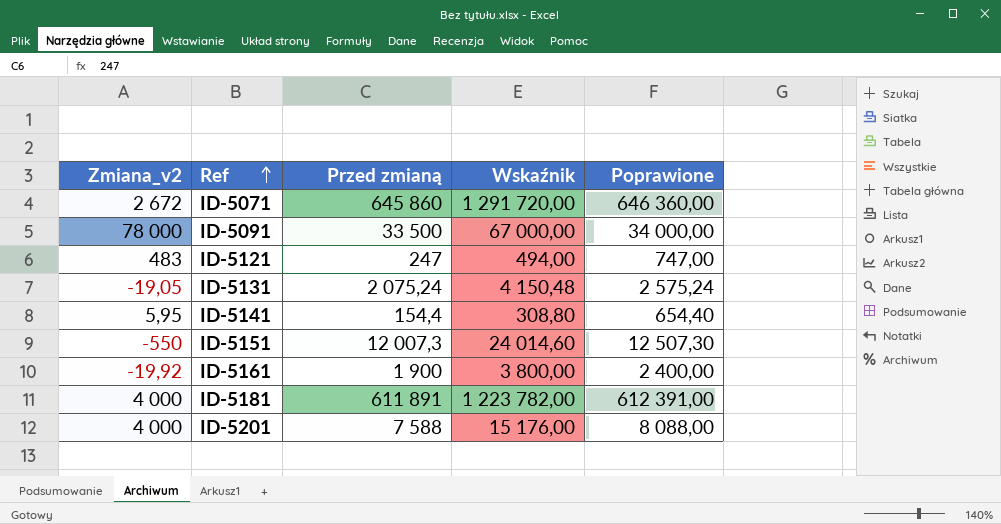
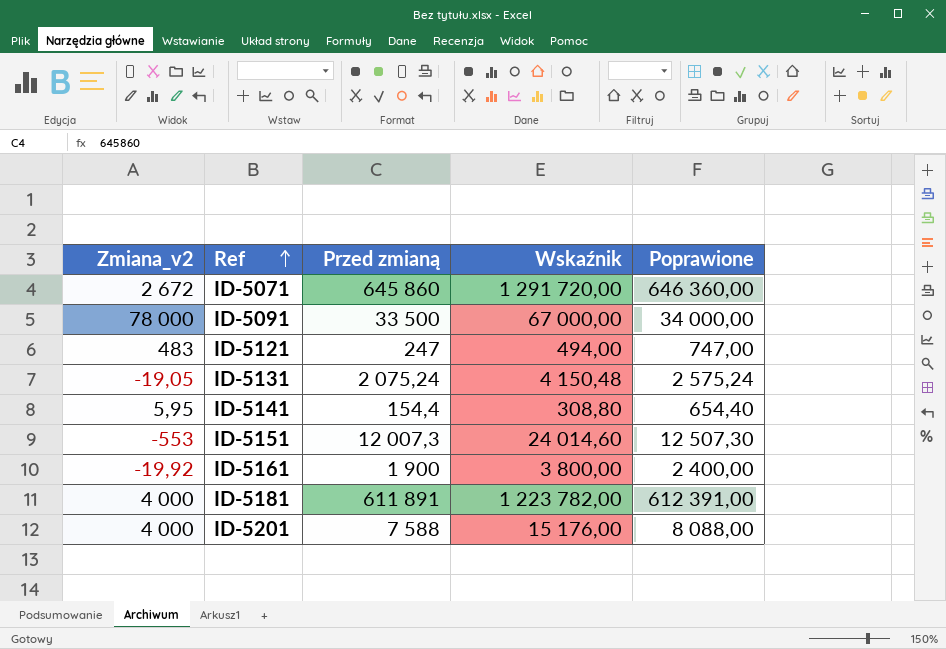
ID-5151 | Zmiana_v2: -550 -> -553

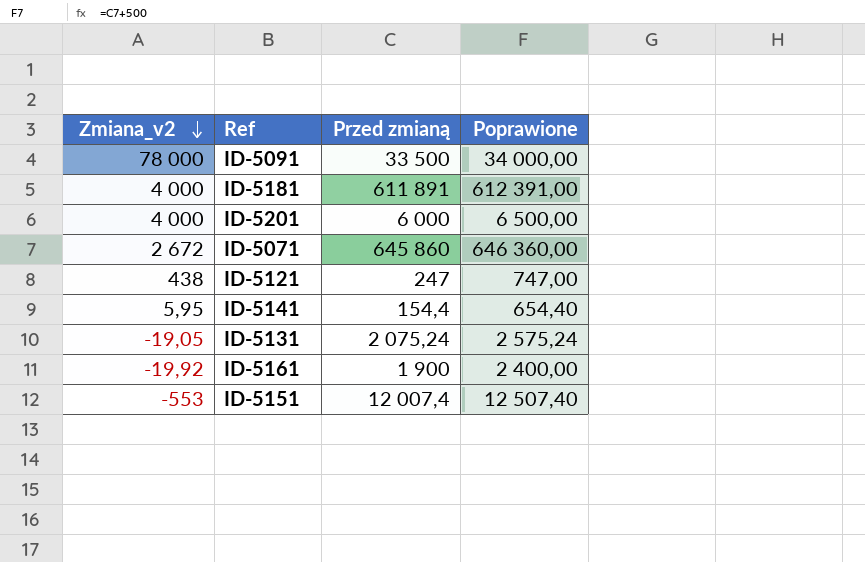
row order: Ref ascending -> Zmiana_v2 descending
column Wskaźnik | formula: [Przed zmianą] * 2 -> none
ID-5201 | Przed zmianą: 7 588 -> 6 000
ID-5201 | Poprawione: 8 088,00 -> 6 500,00
ID-5121 | Zmiana_v2: 483 -> 438
ID-5151 | Przed zmianą: 12 007,3 -> 12 007,4
ID-5151 | Poprawione: 12 507,30 -> 12 507,40

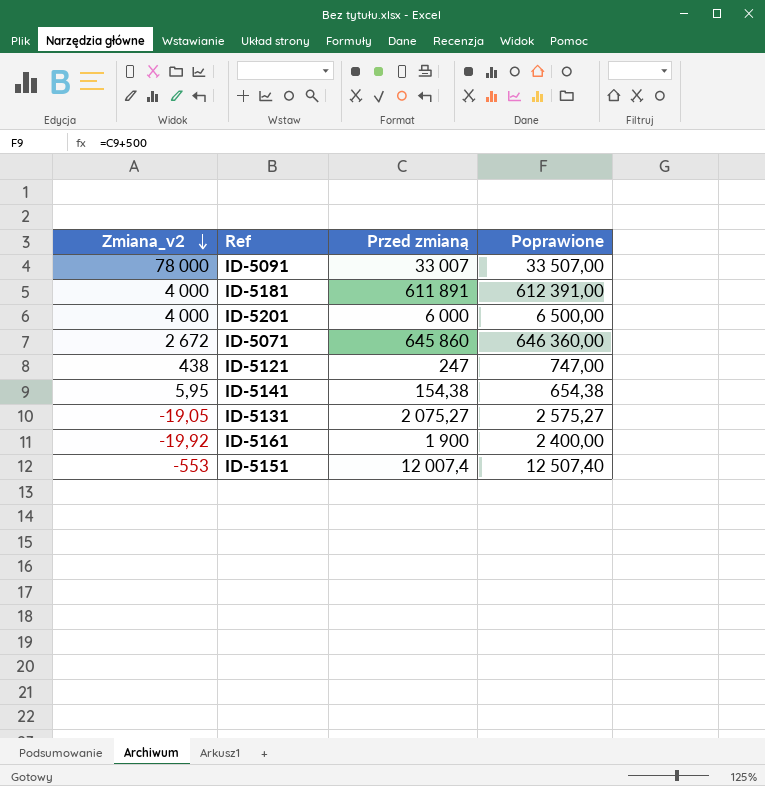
ID-5091 | Przed zmianą: 33 500 -> 33 007
ID-5091 | Poprawione: 34 000,00 -> 33 507,00
ID-5141 | Przed zmianą: 154,4 -> 154,38
ID-5141 | Poprawione: 654,40 -> 654,38
ID-5131 | Przed zmianą: 2 075,24 -> 2 075,27
ID-5131 | Poprawione: 2 575,24 -> 2 575,27

